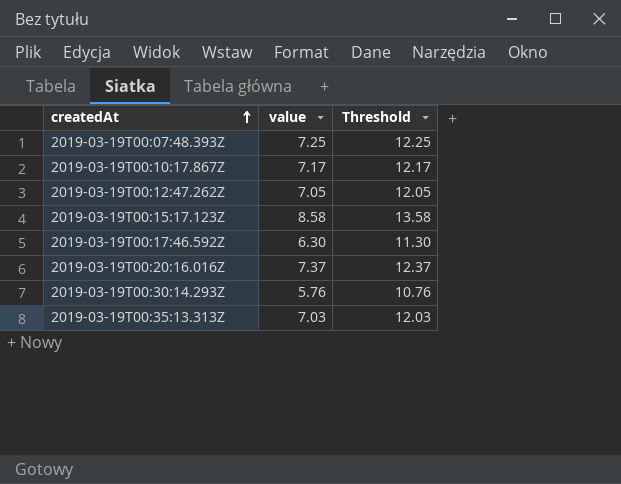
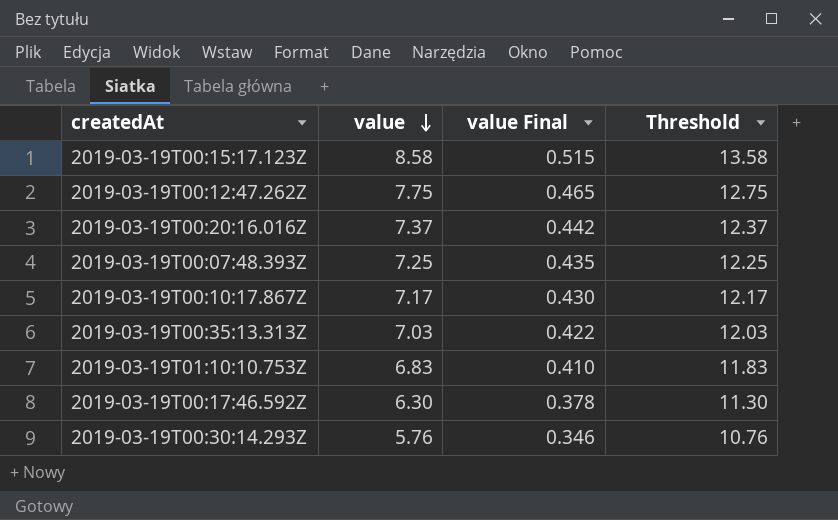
row order: createdAt ascending -> value descending
column value Final | formula: none -> [value] * 0.06
2019-03-19T00:12:47.262Z | value: 7.05 -> 7.75
2019-03-19T00:12:47.262Z | Threshold: 12.05 -> 12.75
row 2019-03-19T01:10:10.753Z: none -> 6.83 | 0.410 | 11.83

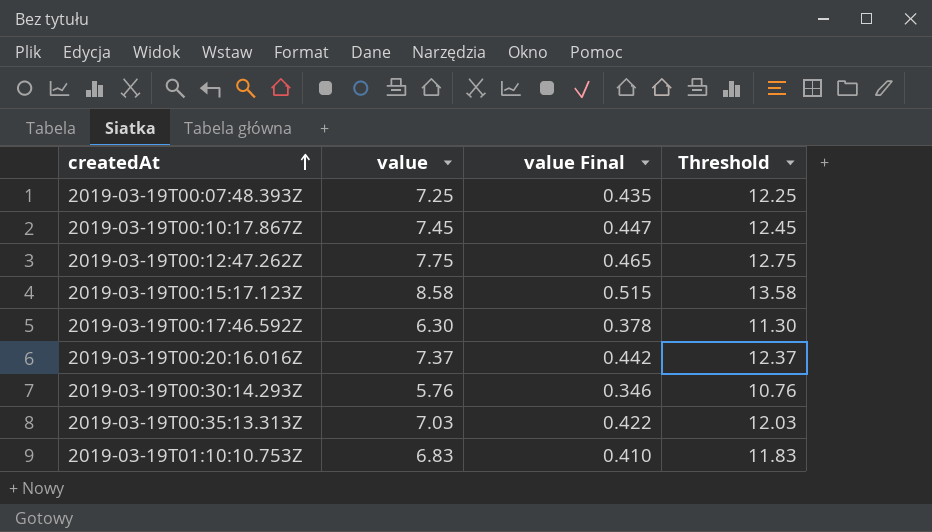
row order: value descending -> createdAt ascending
2019-03-19T00:10:17.867Z | value: 7.17 -> 7.45
2019-03-19T00:10:17.867Z | value Final: 0.430 -> 0.447
2019-03-19T00:10:17.867Z | Threshold: 12.17 -> 12.45

